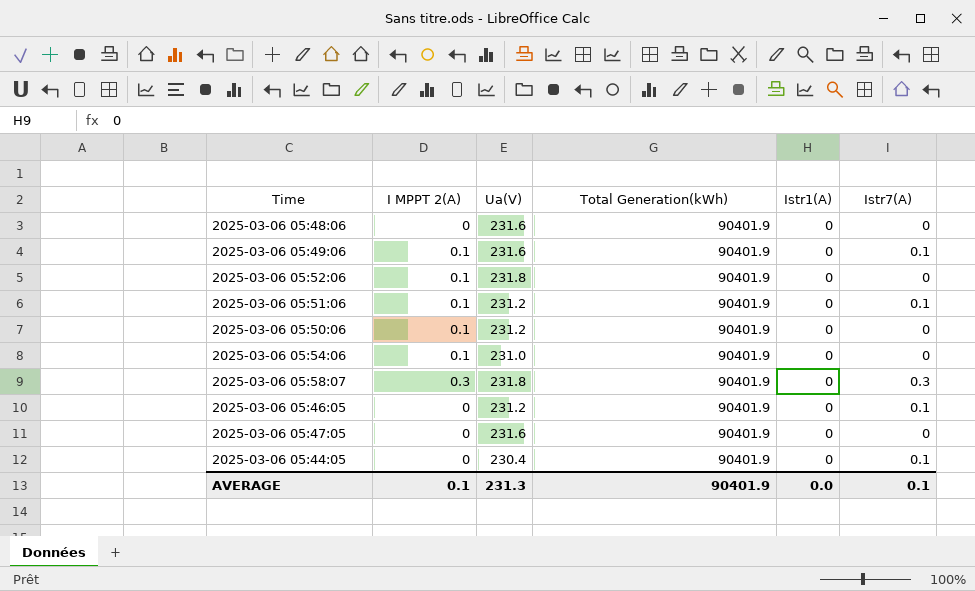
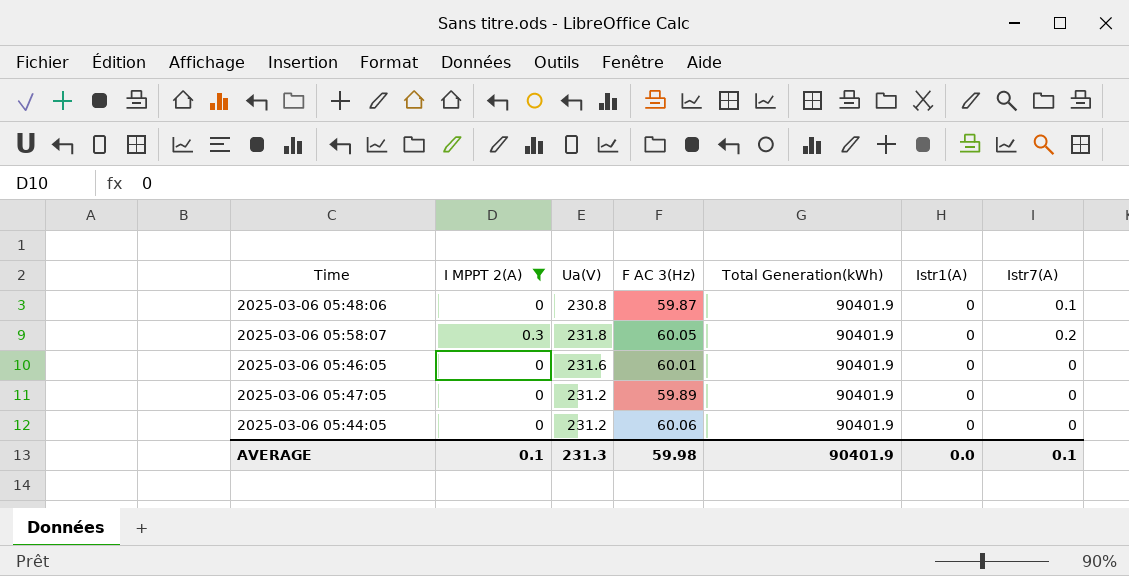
filter: none -> I MPPT 2(A) != 0.1
column F AC 3(Hz) | position: none -> 4
2025-03-06 05:48:06 | Ua(V): 231.6 -> 230.8
2025-03-06 05:48:06 | Istr7(A): 0 -> 0.1
2025-03-06 05:58:07 | Istr7(A): 0.3 -> 0.2
2025-03-06 05:46:05 | Ua(V): 231.2 -> 231.6
2025-03-06 05:46:05 | Istr7(A): 0.1 -> 0
2025-03-06 05:47:05 | Ua(V): 231.6 -> 231.2
2025-03-06 05:44:05 | Ua(V): 230.4 -> 231.2
2025-03-06 05:44:05 | Istr7(A): 0.1 -> 0

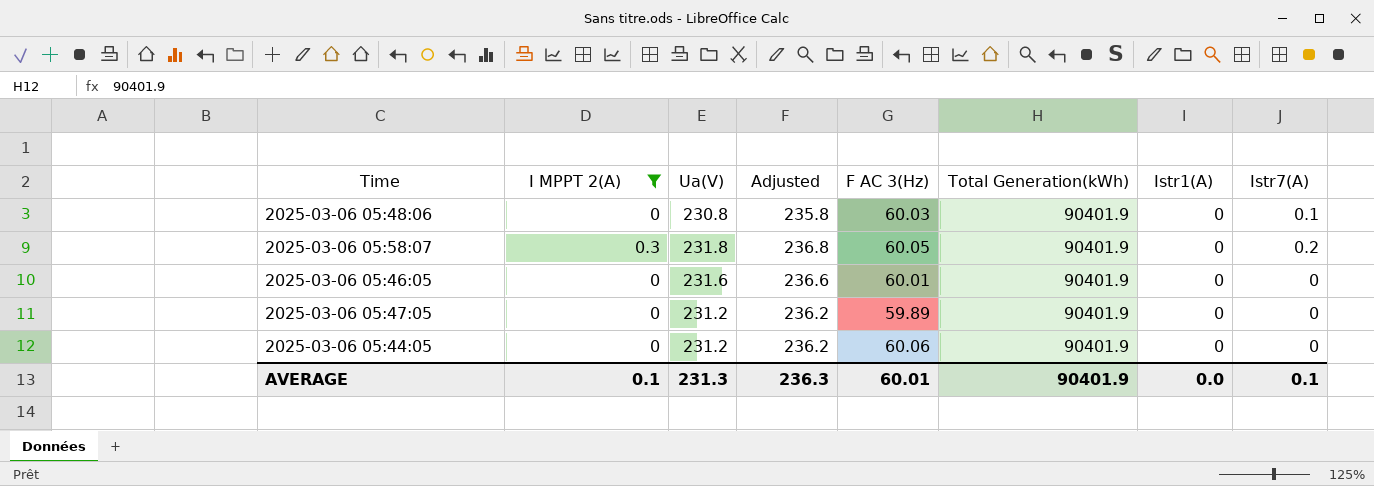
column Adjusted | formula: none -> [Ua(V)] + 5
2025-03-06 05:48:06 | F AC 3(Hz): 59.87 -> 60.03
AVERAGE | F AC 3(Hz): 59.98 -> 60.01

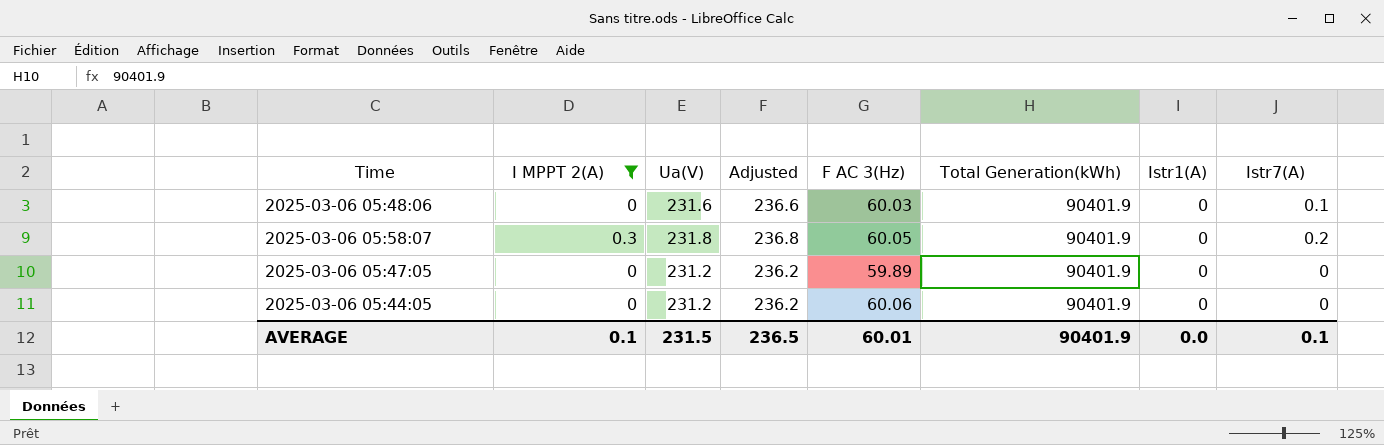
row 2025-03-06 05:46:05: 0 | 231.6 | 236.6 | 60.01 | 90401.9 | 0 | 0 -> none
2025-03-06 05:48:06 | Ua(V): 230.8 -> 231.6
2025-03-06 05:48:06 | Adjusted: 235.8 -> 236.6
AVERAGE | Ua(V): 231.3 -> 231.5
AVERAGE | Adjusted: 236.3 -> 236.5

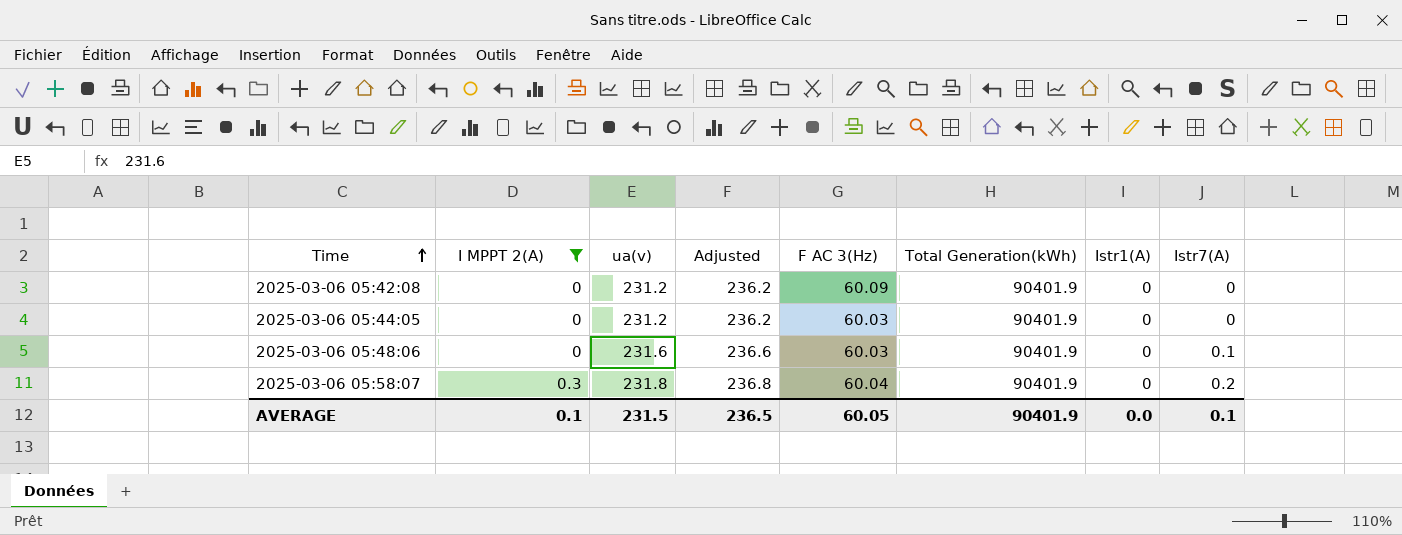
row order: none -> Time ascending
column name: Ua(V) -> ua(v)
row 2025-03-06 05:47:05: 0 | 231.2 | 236.2 | 59.89 | 90401.9 | 0 | 0 -> none
row 2025-03-06 05:42:08: none -> 0 | 231.2 | 236.2 | 60.09 | 90401.9 | 0 | 0
2025-03-06 05:44:05 | F AC 3(Hz): 60.06 -> 60.03
2025-03-06 05:58:07 | F AC 3(Hz): 60.05 -> 60.04
AVERAGE | F AC 3(Hz): 60.01 -> 60.05

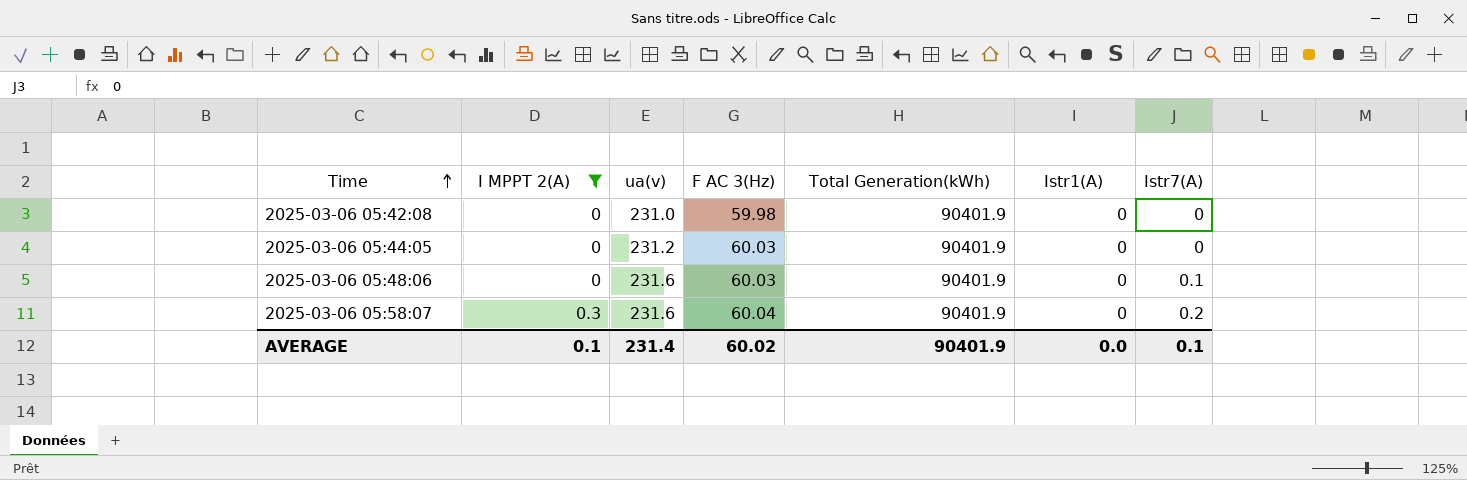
column Adjusted | formula: [ua(v)] + 5 -> none
2025-03-06 05:42:08 | ua(v): 231.2 -> 231.0
2025-03-06 05:42:08 | F AC 3(Hz): 60.09 -> 59.98
2025-03-06 05:58:07 | ua(v): 231.8 -> 231.6
AVERAGE | ua(v): 231.5 -> 231.4
AVERAGE | F AC 3(Hz): 60.05 -> 60.02

